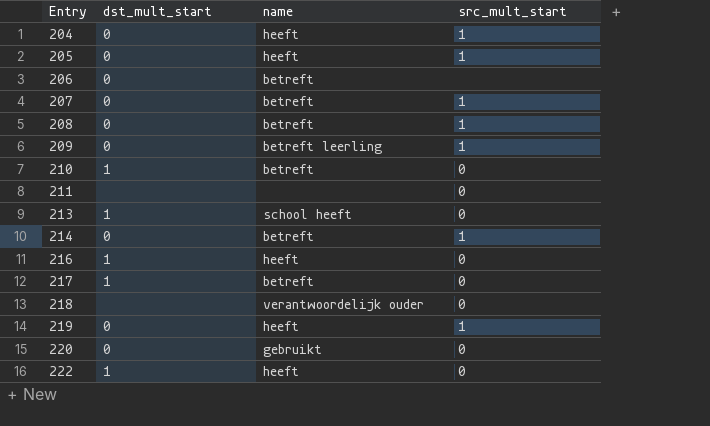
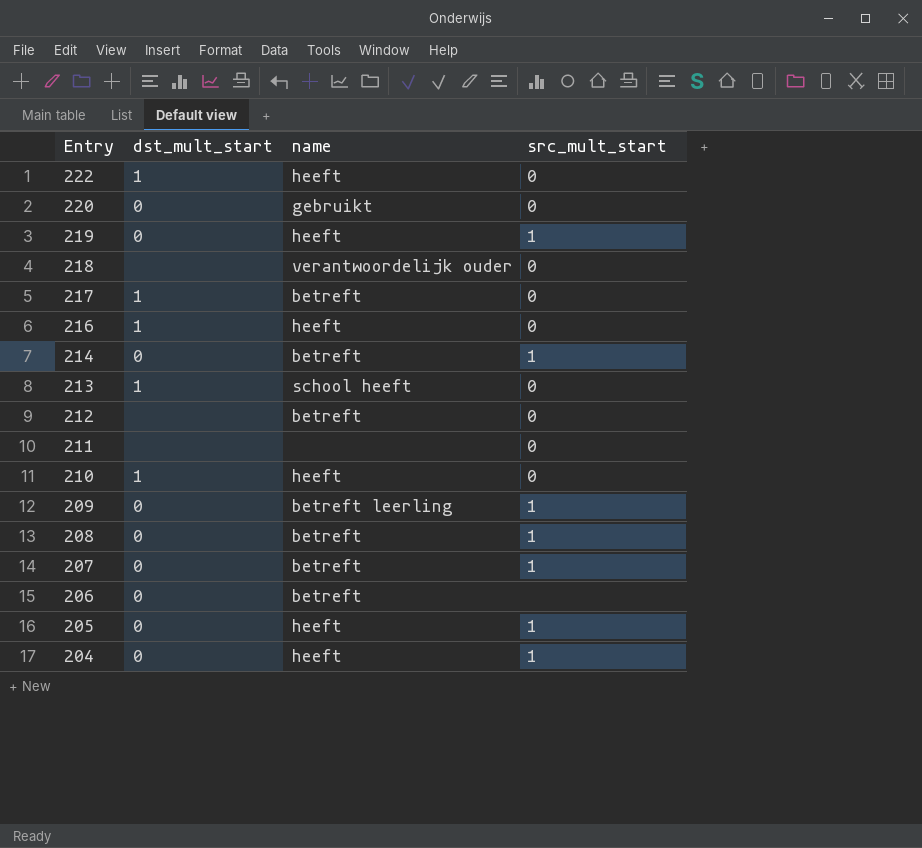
row order: Entry ascending -> Entry descending
row 212: none -> none | betreft | 0
210 | name: betreft -> heeft

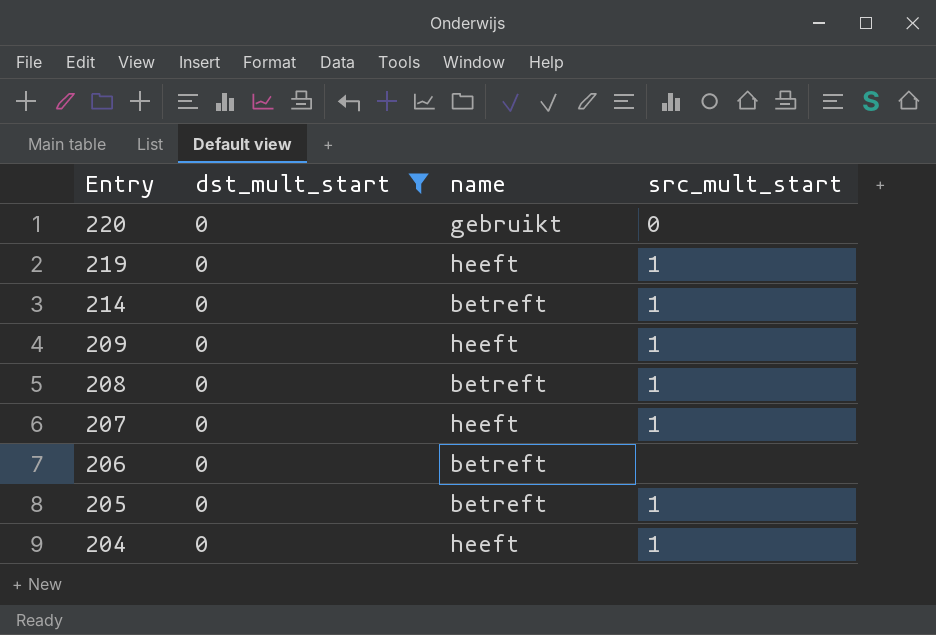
filter: none -> dst_mult_start = 0
209 | name: betreft leerling -> heeft
207 | name: betreft -> heeft
205 | name: heeft -> betreft

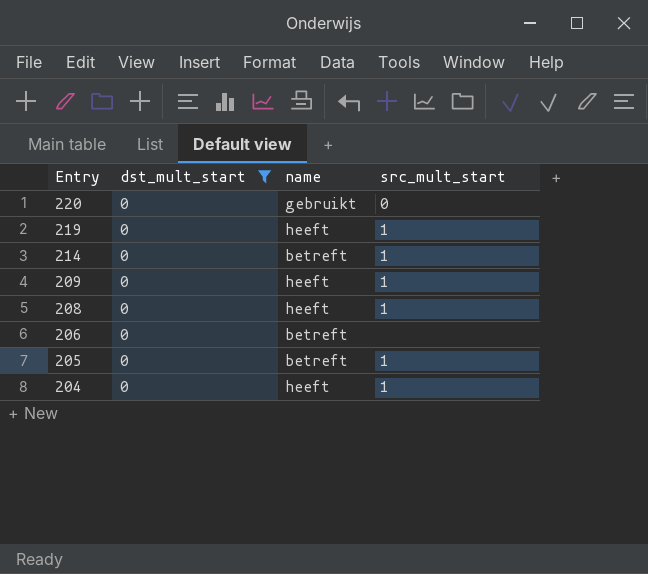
row 207: 0 | heeft | 1 -> none
208 | name: betreft -> heeft

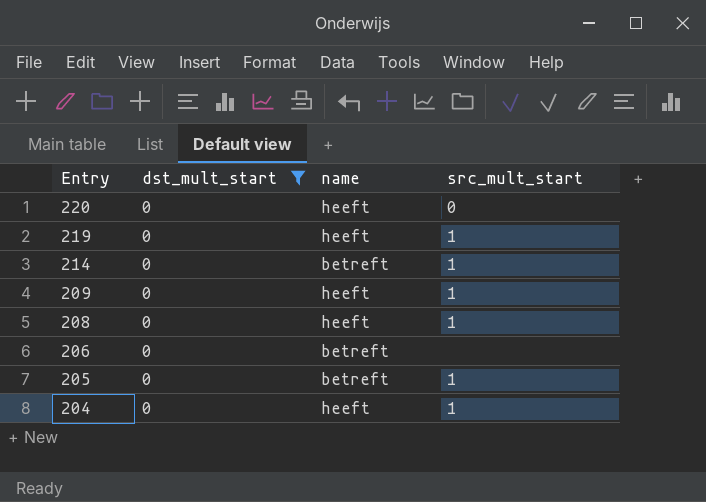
220 | name: gebruikt -> heeft

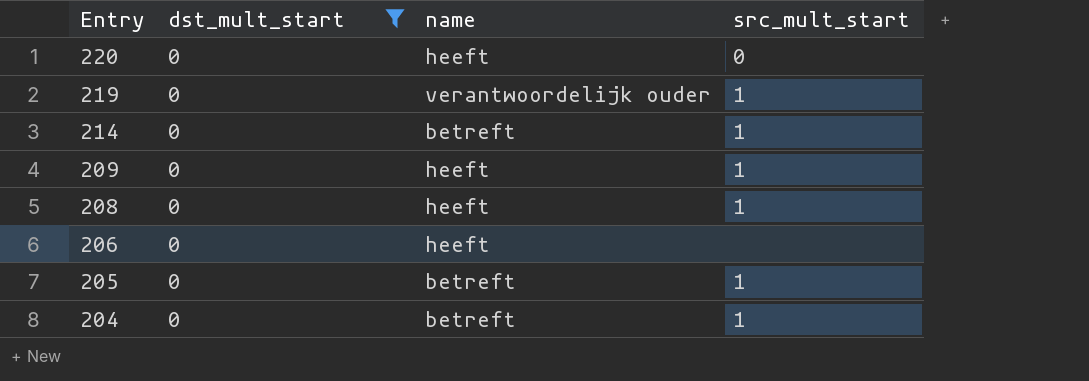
219 | name: heeft -> verantwoordelijk ouder
206 | name: betreft -> heeft
204 | name: heeft -> betreft

